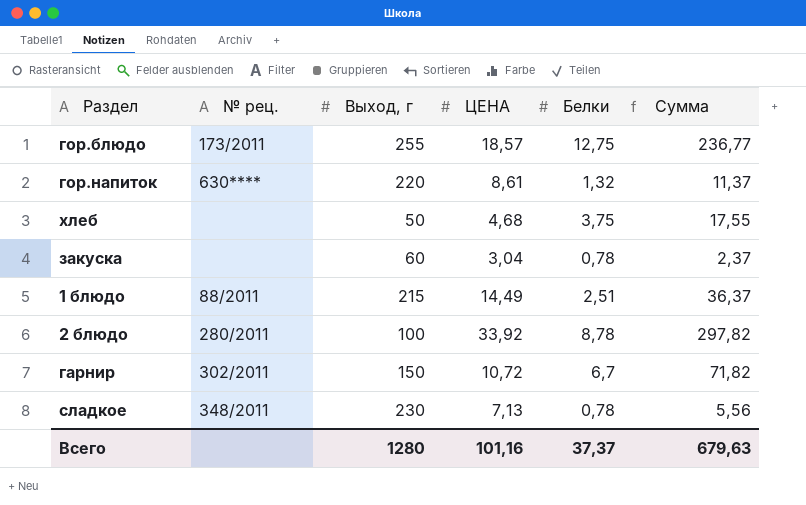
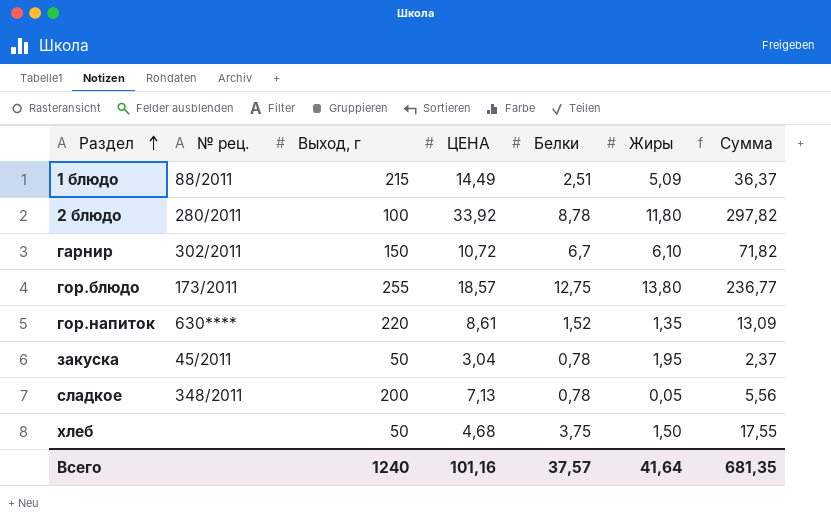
row order: none -> Раздел ascending
column Жиры | position: none -> 6
гор.напиток | Белки: 1,32 -> 1,52
гор.напиток | Сумма: 11,37 -> 13,09
закуска | № рец.: none -> 45/2011
закуска | Выход, г: 60 -> 50
сладкое | Выход, г: 230 -> 200
Всего | Выход, г: 1280 -> 1240
Всего | Белки: 37,37 -> 37,57
Всего | Сумма: 679,63 -> 681,35

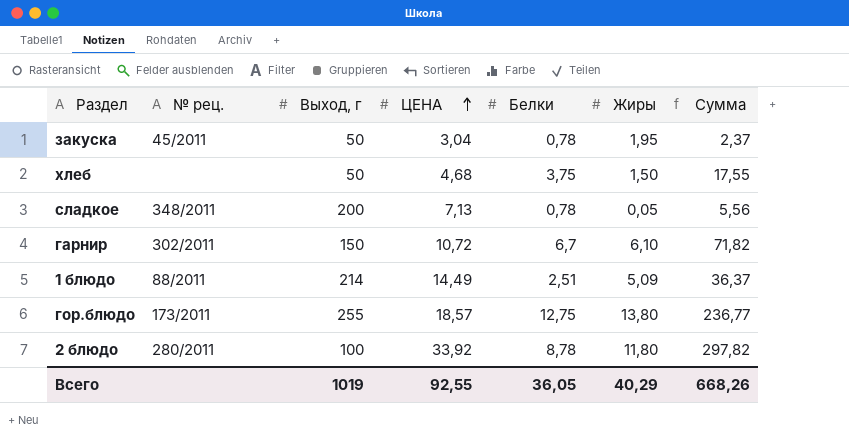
row order: Раздел ascending -> ЦЕНА ascending
row гор.напиток: 630**** | 220 | 8,61 | 1,52 | 1,35 | 13,09 -> none
1 блюдо | Выход, г: 215 -> 214
Всего | Выход, г: 1240 -> 1019
Всего | ЦЕНА: 101,16 -> 92,55
Всего | Белки: 37,57 -> 36,05
Всего | Жиры: 41,64 -> 40,29
Всего | Сумма: 681,35 -> 668,26

